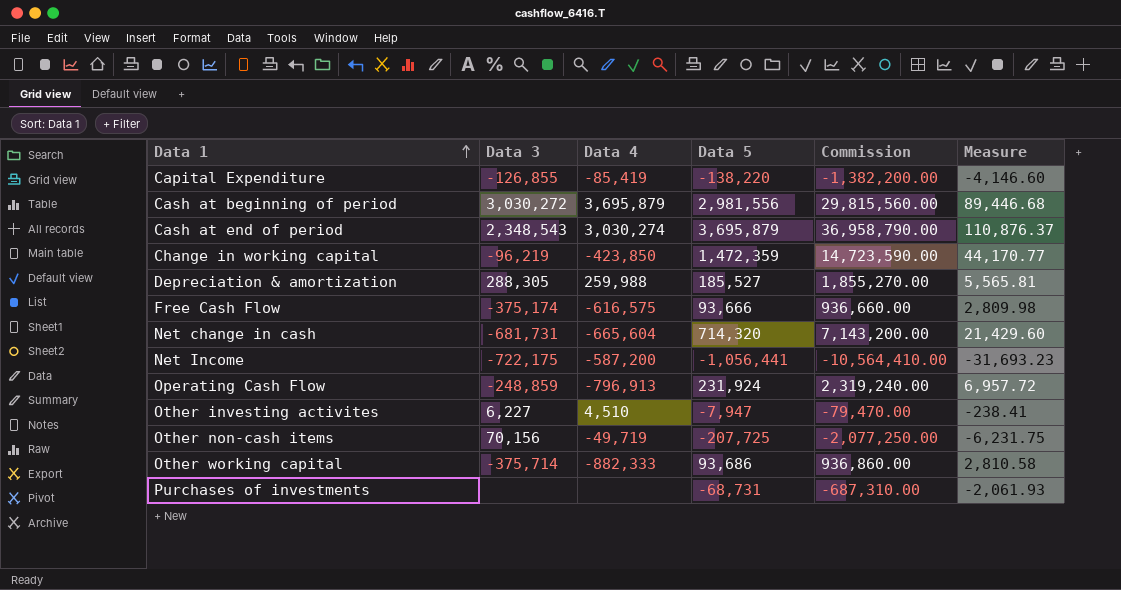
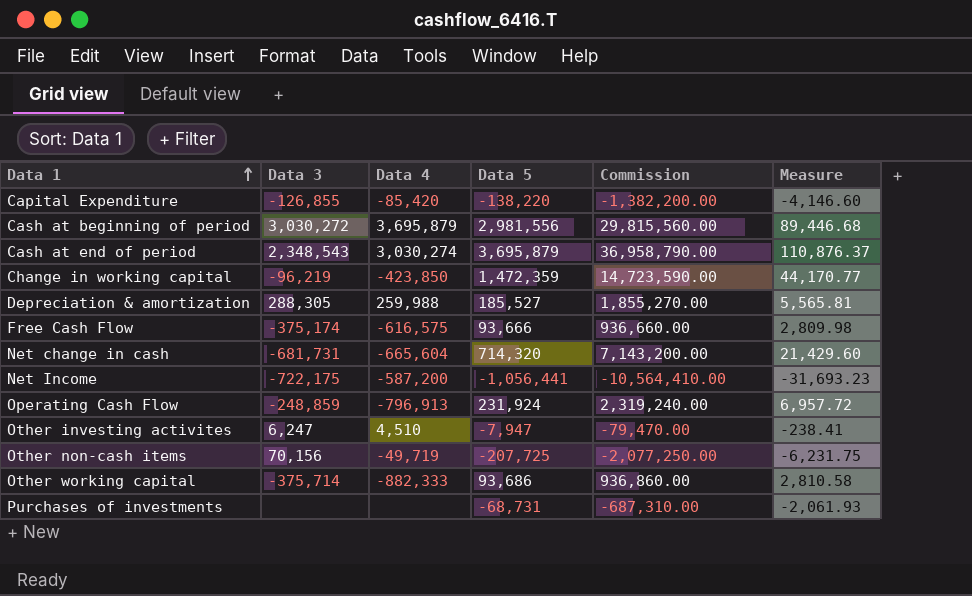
Capital Expenditure | Data 4: -85,419 -> -85,420
Other investing activites | Data 3: 6,227 -> 6,247

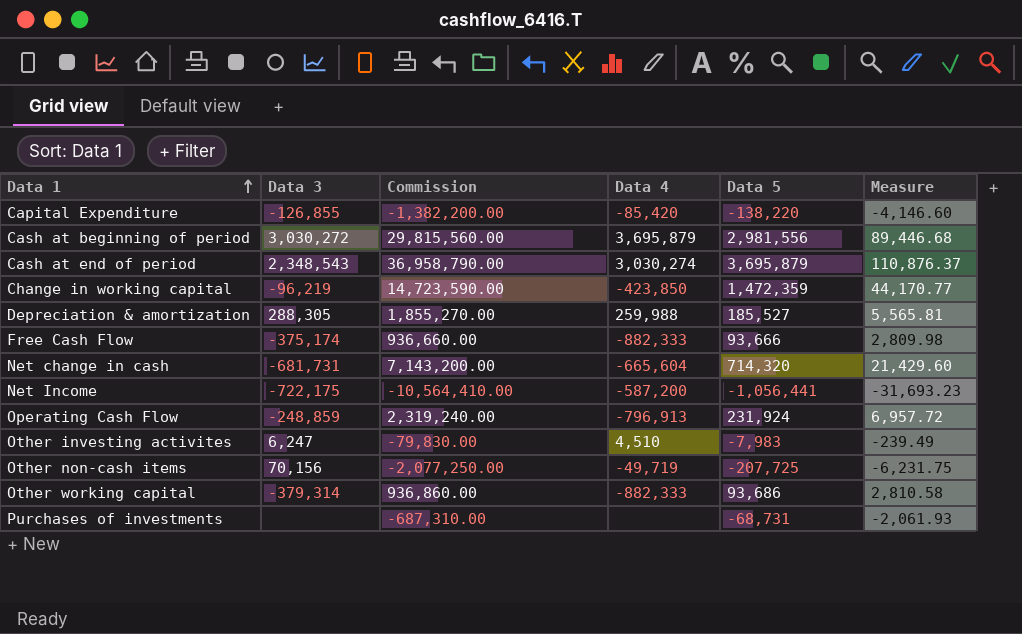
column Commission | position: 5 -> 3
Free Cash Flow | Data 4: -616,575 -> -882,333
Other investing activites | Commission: -79,470.00 -> -79,830.00
Other investing activites | Data 5: -7,947 -> -7,983
Other investing activites | Measure: -238.41 -> -239.49
Other working capital | Data 3: -375,714 -> -379,314

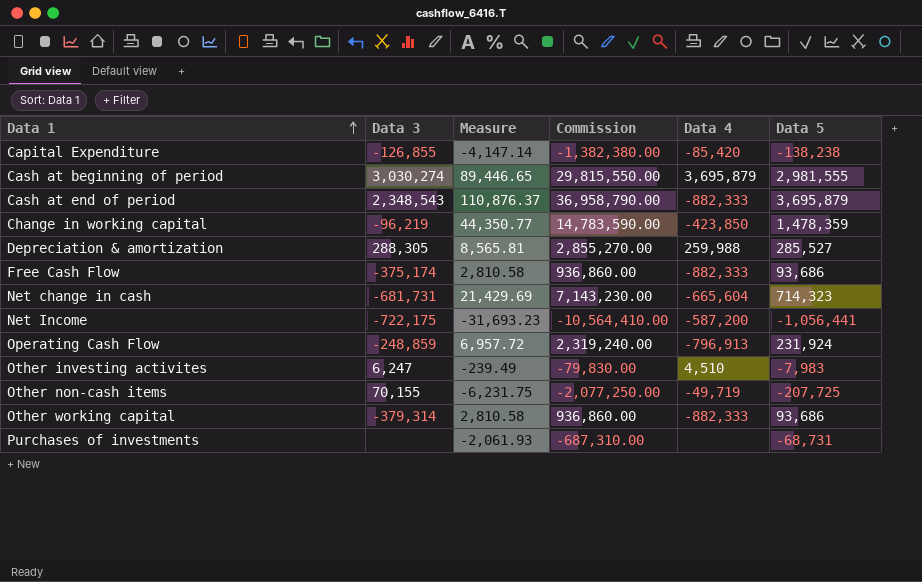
column Measure | position: 6 -> 3
Capital Expenditure | Measure: -4,146.60 -> -4,147.14
Capital Expenditure | Commission: -1,382,200.00 -> -1,382,380.00
Capital Expenditure | Data 5: -138,220 -> -138,238
Cash at beginning of period | Data 3: 3,030,272 -> 3,030,274
Cash at beginning of period | Measure: 89,446.68 -> 89,446.65
Cash at beginning of period | Commission: 29,815,560.00 -> 29,815,550.00
Cash at beginning of period | Data 5: 2,981,556 -> 2,981,555
Cash at end of period | Data 4: 3,030,274 -> -882,333
Change in working capital | Measure: 44,170.77 -> 44,350.77
Change in working capital | Commission: 14,723,590.00 -> 14,783,590.00
Change in working capital | Data 5: 1,472,359 -> 1,478,359
Depreciation & amortization | Measure: 5,565.81 -> 8,565.81
Depreciation & amortization | Commission: 1,855,270.00 -> 2,855,270.00
Depreciation & amortization | Data 5: 185,527 -> 285,527
Free Cash Flow | Measure: 2,809.98 -> 2,810.58
Free Cash Flow | Commission: 936,660.00 -> 936,860.00
Free Cash Flow | Data 5: 93,666 -> 93,686
Net change in cash | Measure: 21,429.60 -> 21,429.69
Net change in cash | Commission: 7,143,200.00 -> 7,143,230.00
Net change in cash | Data 5: 714,320 -> 714,323
Other non-cash items | Data 3: 70,156 -> 70,155

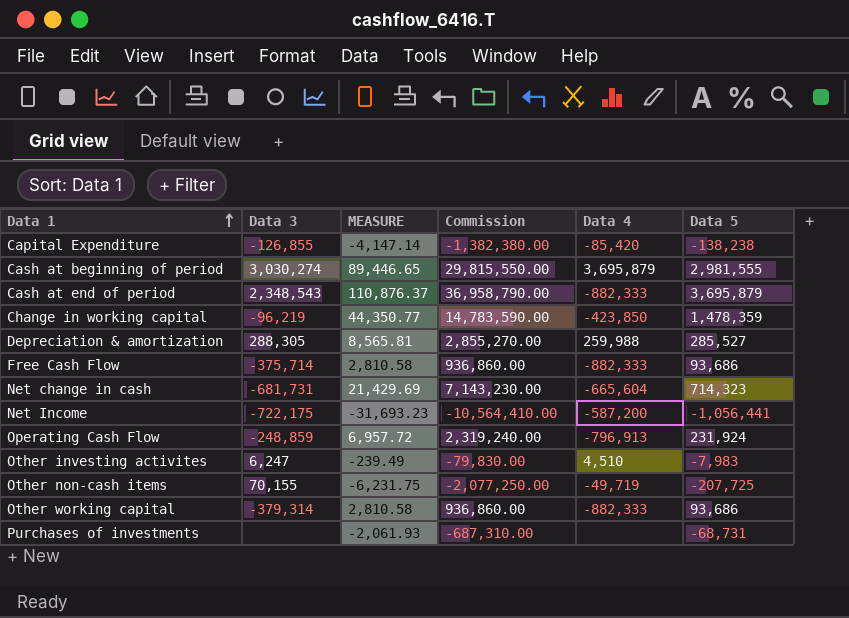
column name: Measure -> MEASURE
Free Cash Flow | Data 3: -375,174 -> -375,714

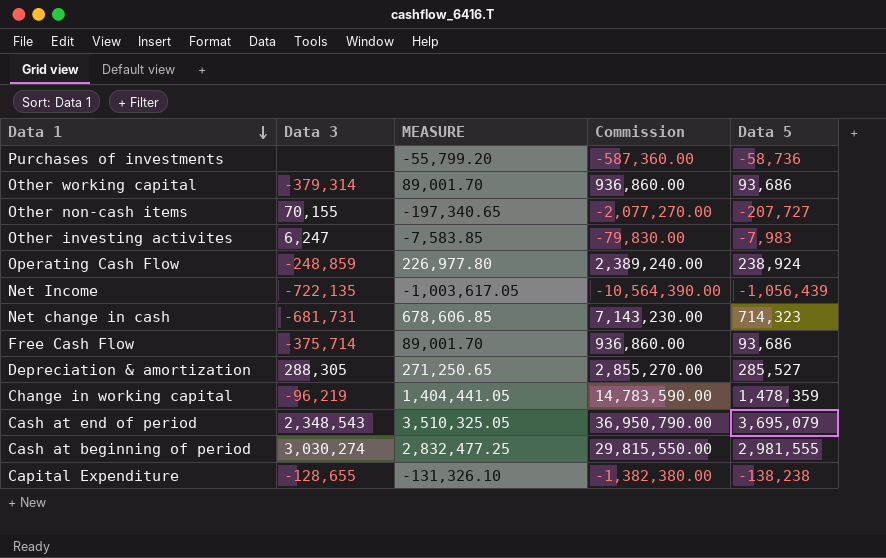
row order: Data 1 ascending -> Data 1 descending
column Data 4 | position: 5 -> none
column MEASURE | formula: [Data 5] * 0.03 -> [Data 5] * 0.95
Purchases of investments | Commission: -687,310.00 -> -587,360.00
Purchases of investments | Data 5: -68,731 -> -58,736
Other non-cash items | Commission: -2,077,250.00 -> -2,077,270.00
Other non-cash items | Data 5: -207,725 -> -207,727
Operating Cash Flow | Commission: 2,319,240.00 -> 2,389,240.00
Operating Cash Flow | Data 5: 231,924 -> 238,924
Net Income | Data 3: -722,175 -> -722,135
Net Income | Commission: -10,564,410.00 -> -10,564,390.00
Net Income | Data 5: -1,056,441 -> -1,056,439
Cash at end of period | Commission: 36,958,790.00 -> 36,950,790.00
Cash at end of period | Data 5: 3,695,879 -> 3,695,079
Capital Expenditure | Data 3: -126,855 -> -128,655

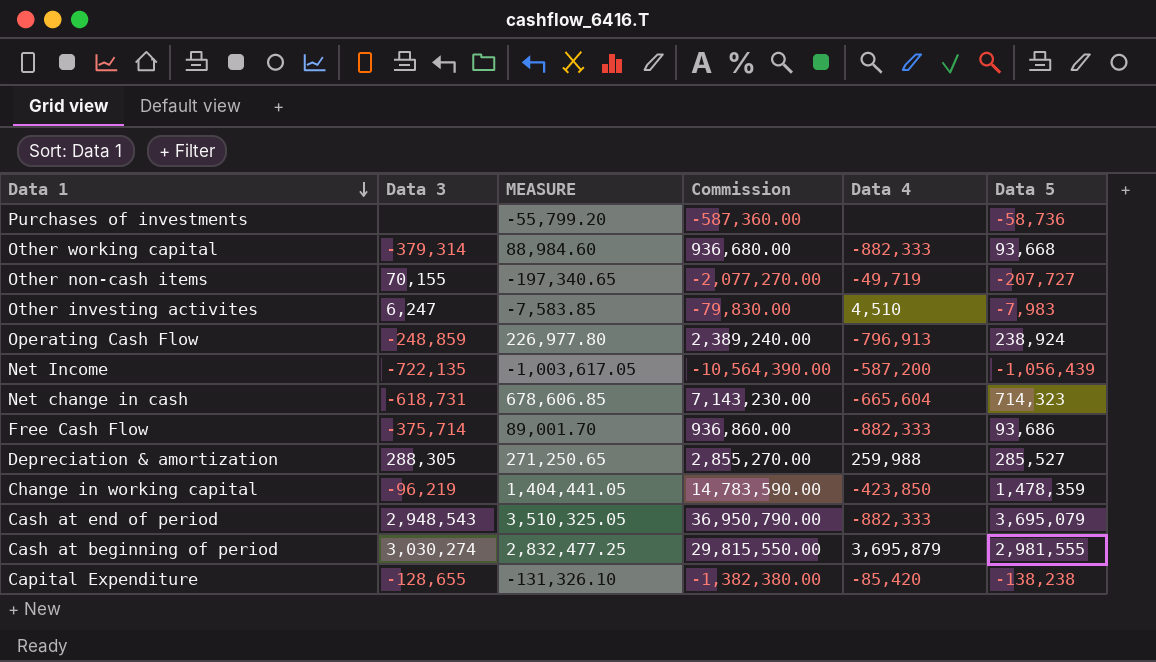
column Data 4 | position: none -> 5
Other working capital | MEASURE: 89,001.70 -> 88,984.60
Other working capital | Commission: 936,860.00 -> 936,680.00
Other working capital | Data 5: 93,686 -> 93,668
Net change in cash | Data 3: -681,731 -> -618,731
Cash at end of period | Data 3: 2,348,543 -> 2,948,543

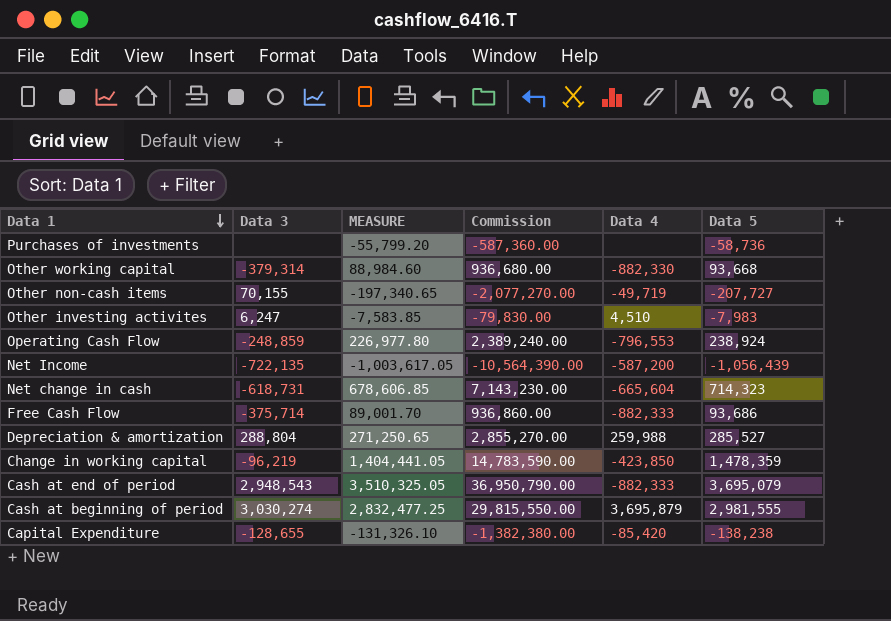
Other working capital | Data 4: -882,333 -> -882,330
Operating Cash Flow | Data 4: -796,913 -> -796,553
Depreciation & amortization | Data 3: 288,305 -> 288,804

